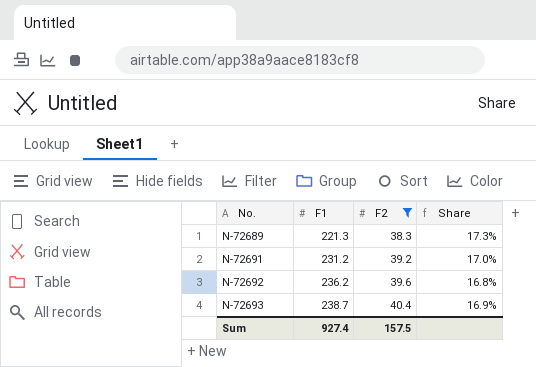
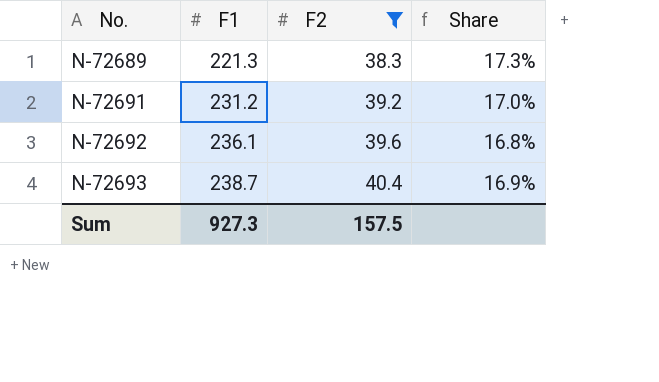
N-72692 | F1: 236.2 -> 236.1
Sum | F1: 927.4 -> 927.3

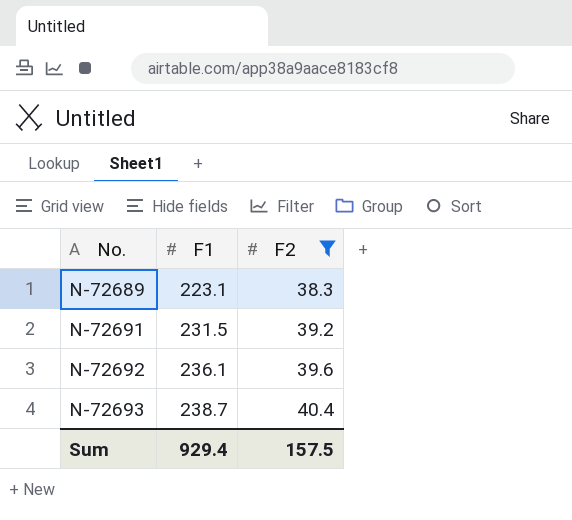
column Share | formula: [F2] / [F1] -> none
N-72689 | F1: 221.3 -> 223.1
N-72691 | F1: 231.2 -> 231.5
Sum | F1: 927.3 -> 929.4

